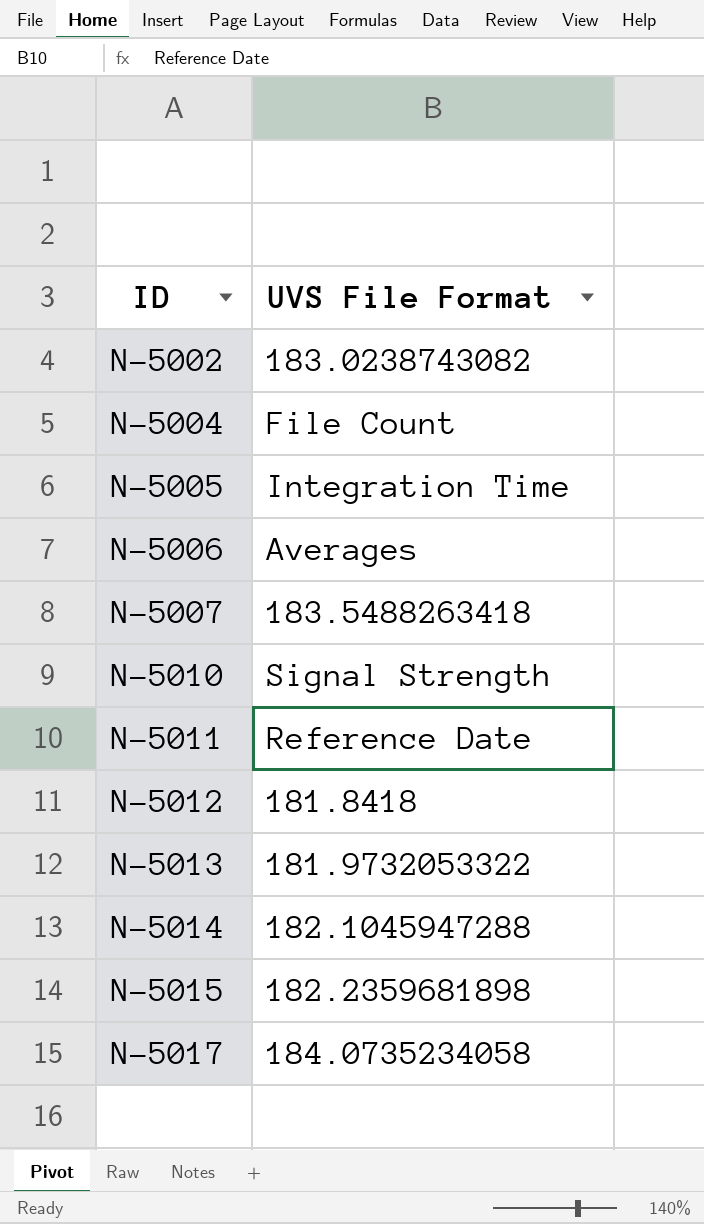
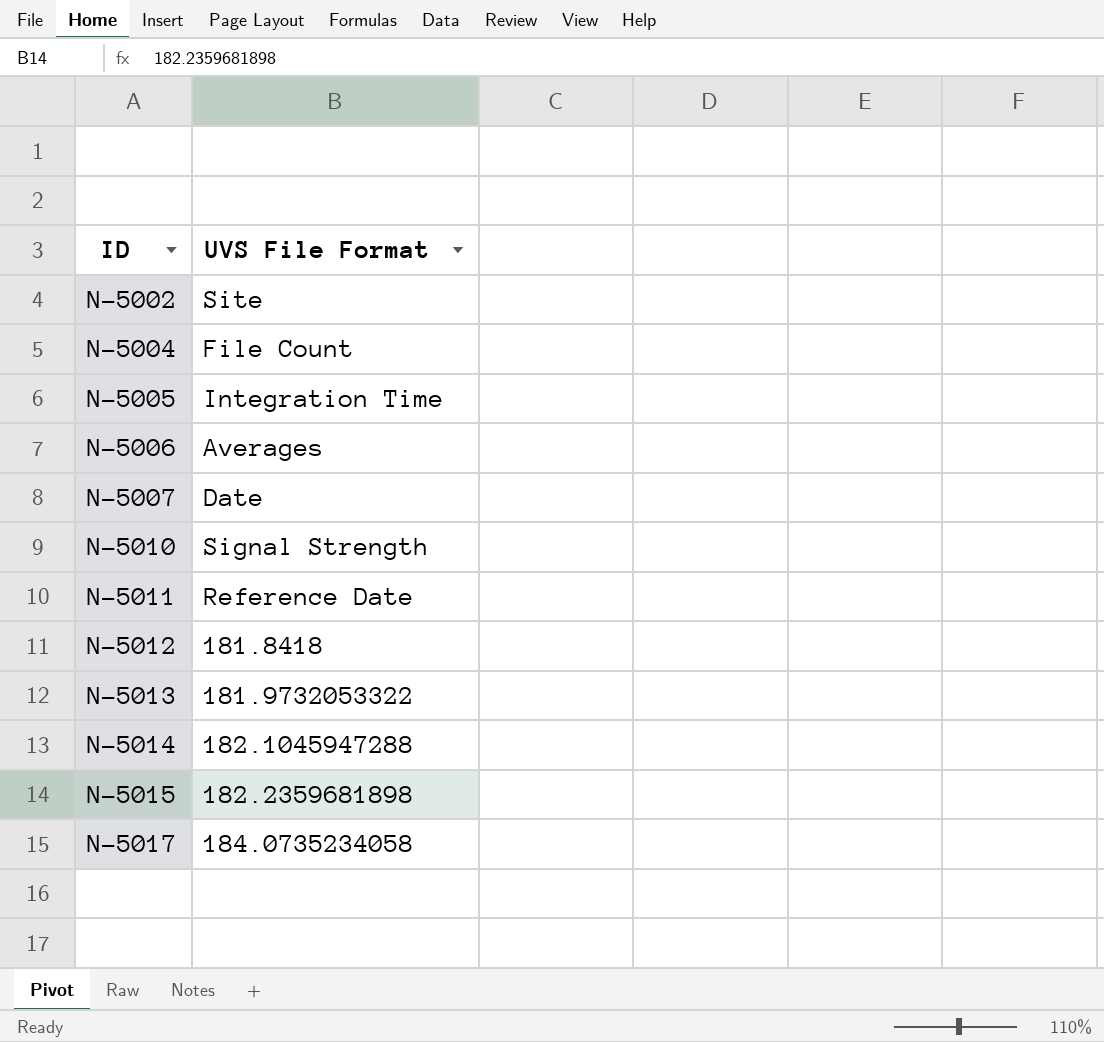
N-5002 | UVS File Format: 183.0238743082 -> Site
N-5007 | UVS File Format: 183.5488263418 -> Date

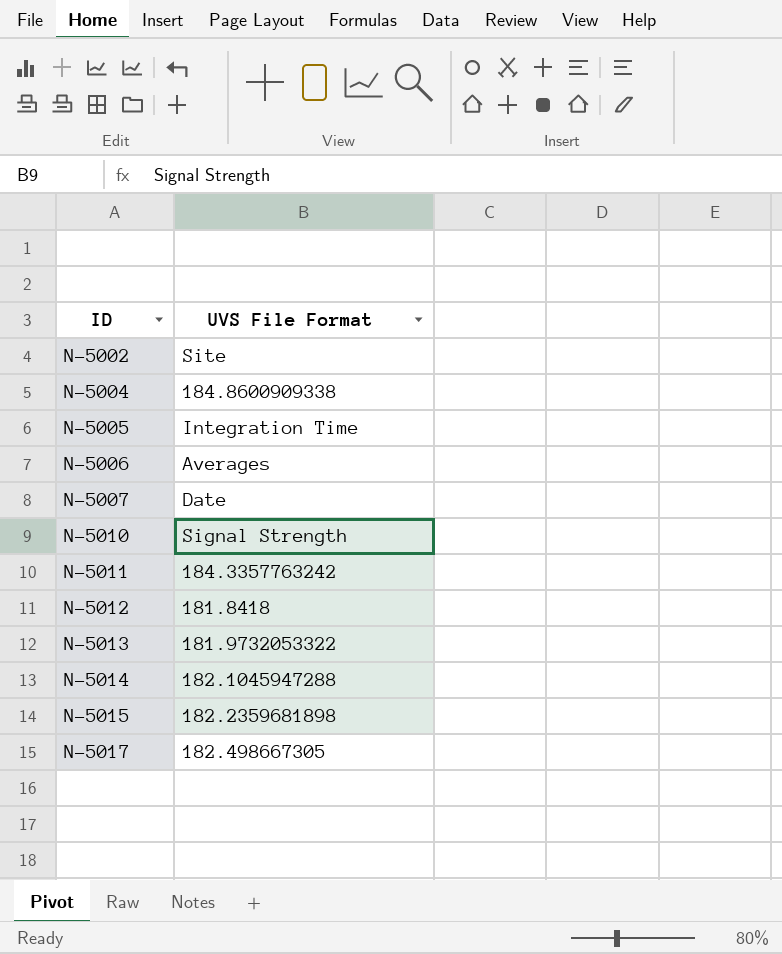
N-5004 | UVS File Format: File Count -> 184.8600909338
N-5011 | UVS File Format: Reference Date -> 184.3357763242
N-5017 | UVS File Format: 184.0735234058 -> 182.498667305

